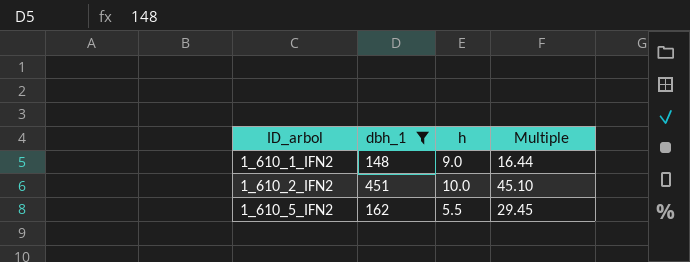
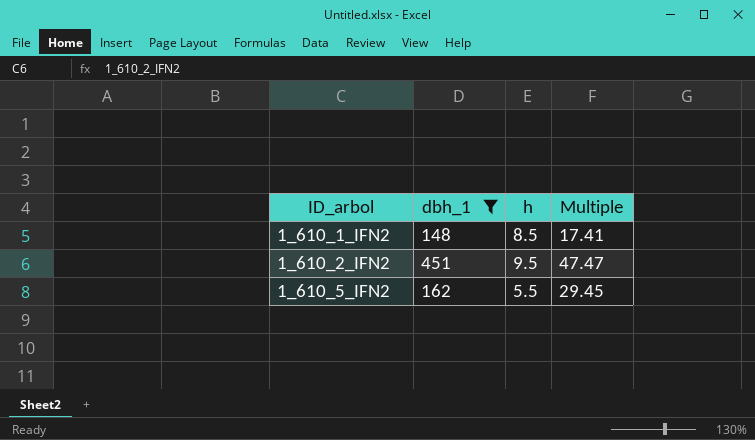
1_610_1_IFN2 | h: 9.0 -> 8.5
1_610_1_IFN2 | Multiple: 16.44 -> 17.41
1_610_2_IFN2 | h: 10.0 -> 9.5
1_610_2_IFN2 | Multiple: 45.10 -> 47.47

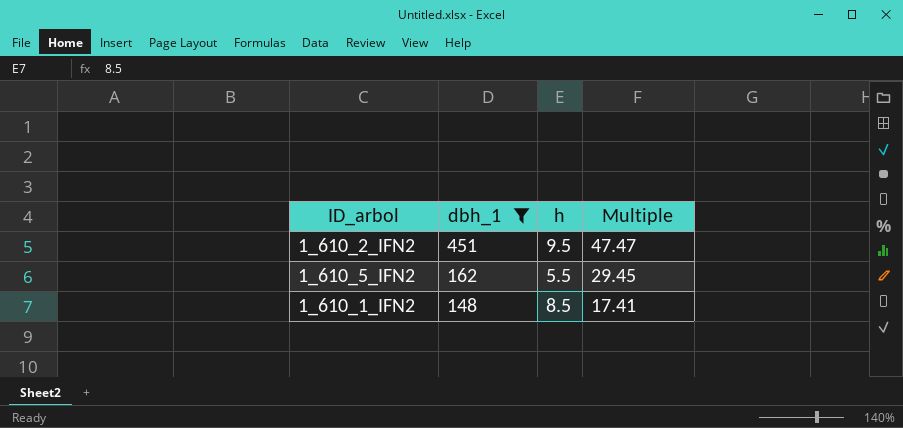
row order: ID_arbol ascending -> dbh_1 descending

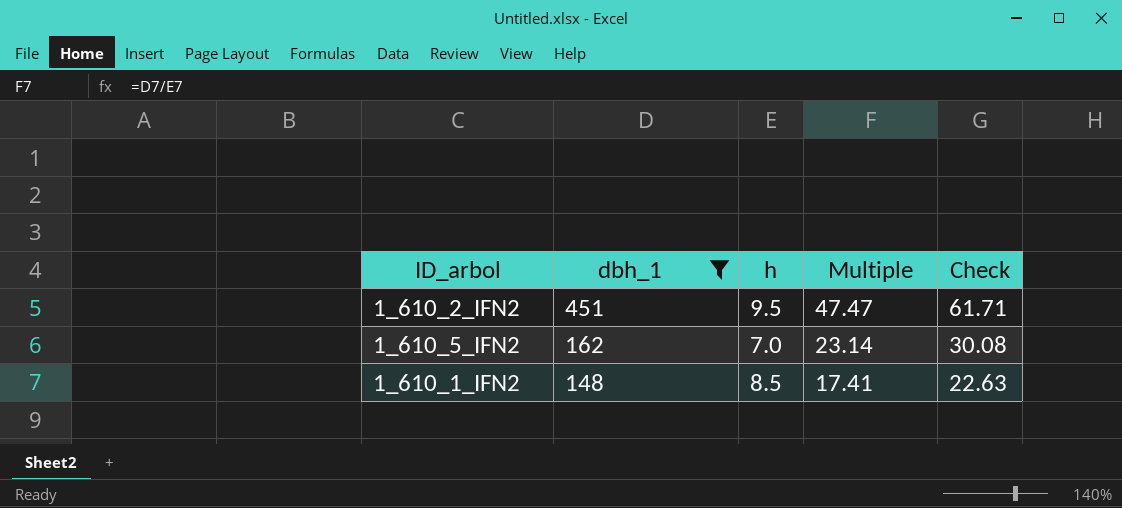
column Check | formula: none -> [Multiple] * 1.3
1_610_5_IFN2 | h: 5.5 -> 7.0
1_610_5_IFN2 | Multiple: 29.45 -> 23.14

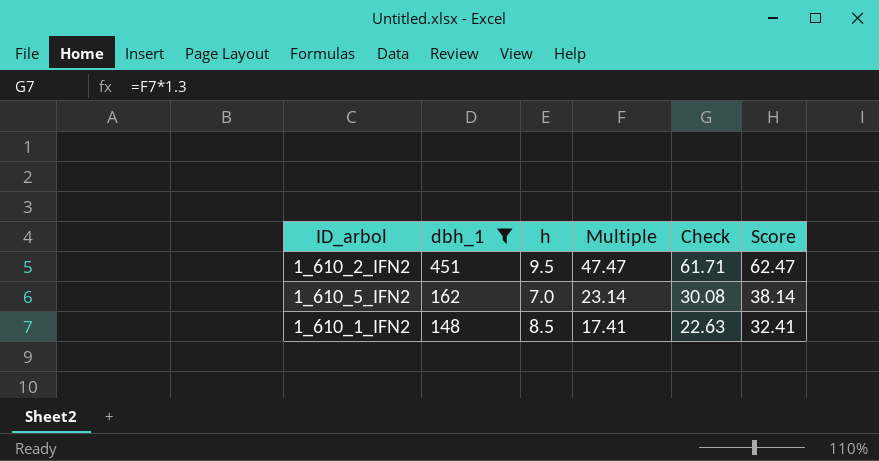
column Score | formula: none -> [Multiple] + 15

